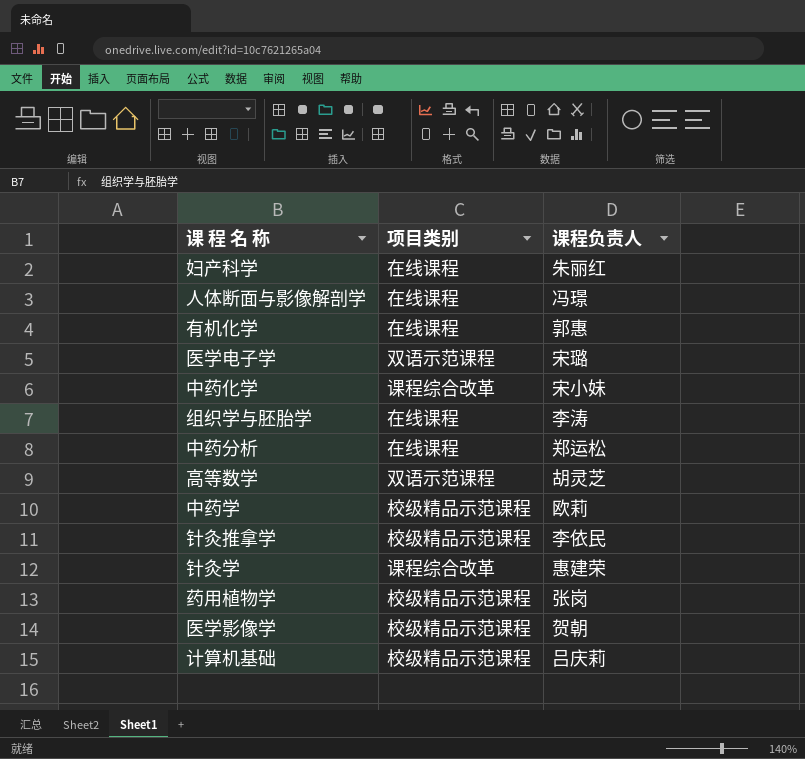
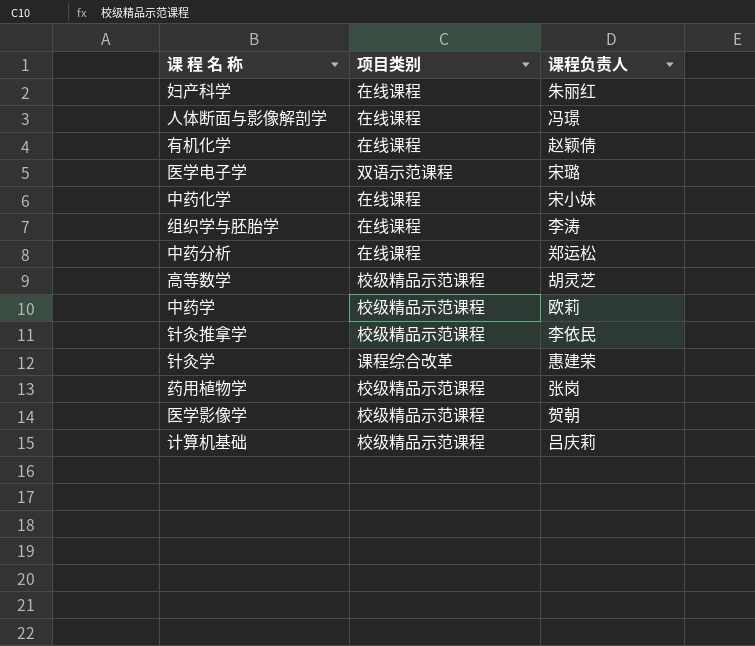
有机化学 | 课程负责人: 郭惠 -> 赵颖倩
中药化学 | 项目类别: 课程综合改革 -> 在线课程
高等数学 | 项目类别: 双语示范课程 -> 校级精品示范课程

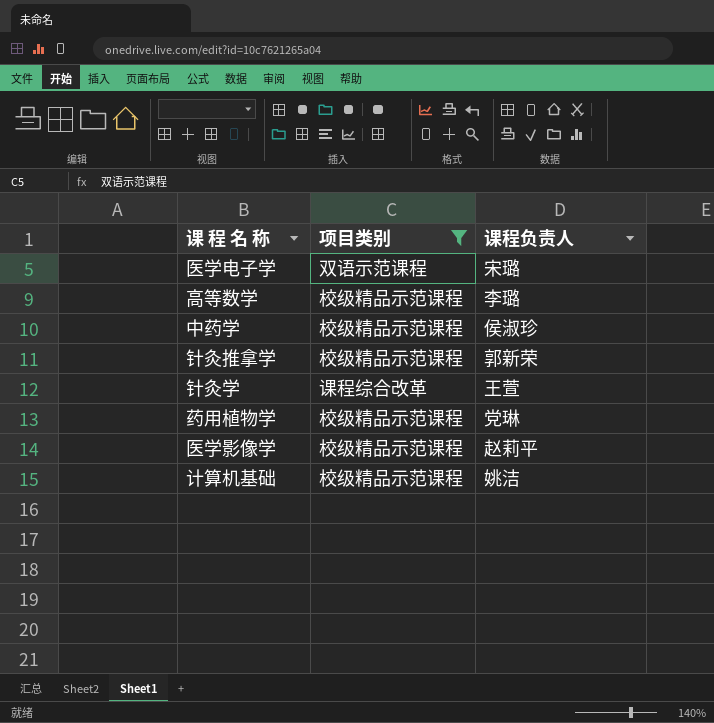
filter: none -> 项目类别 != 在线课程
高等数学 | 课程负责人: 胡灵芝 -> 李璐
中药学 | 课程负责人: 欧莉 -> 侯淑珍
针灸推拿学 | 课程负责人: 李依民 -> 郭新荣
针灸学 | 课程负责人: 惠建荣 -> 王萱
药用植物学 | 课程负责人: 张岗 -> 党琳
医学影像学 | 课程负责人: 贺朝 -> 赵莉平
计算机基础 | 课程负责人: 吕庆莉 -> 姚洁

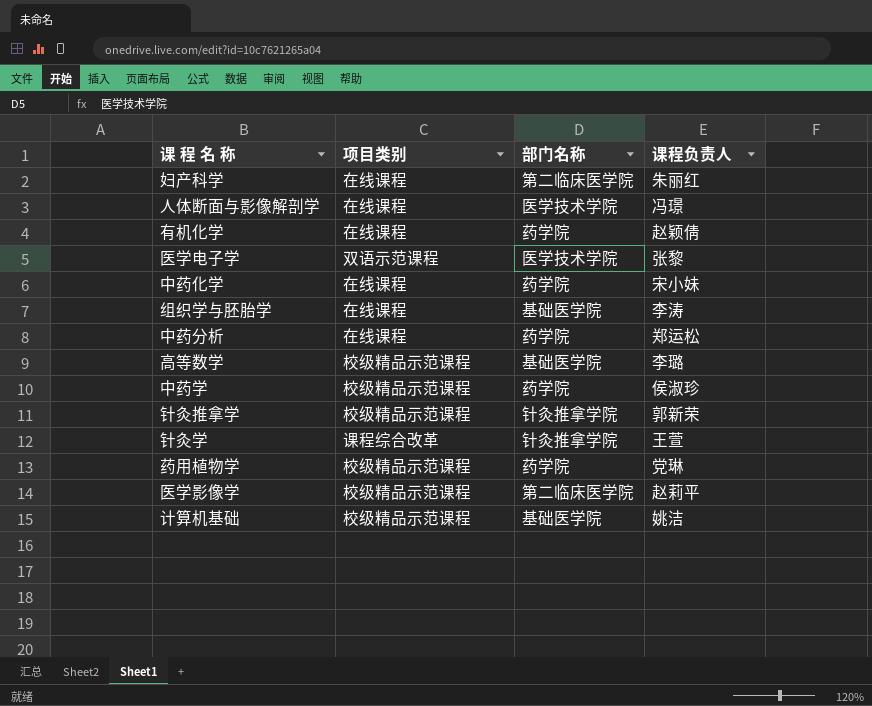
filter: 项目类别 != 在线课程 -> none
column 部门名称 | position: none -> 3
医学电子学 | 课程负责人: 宋璐 -> 张黎

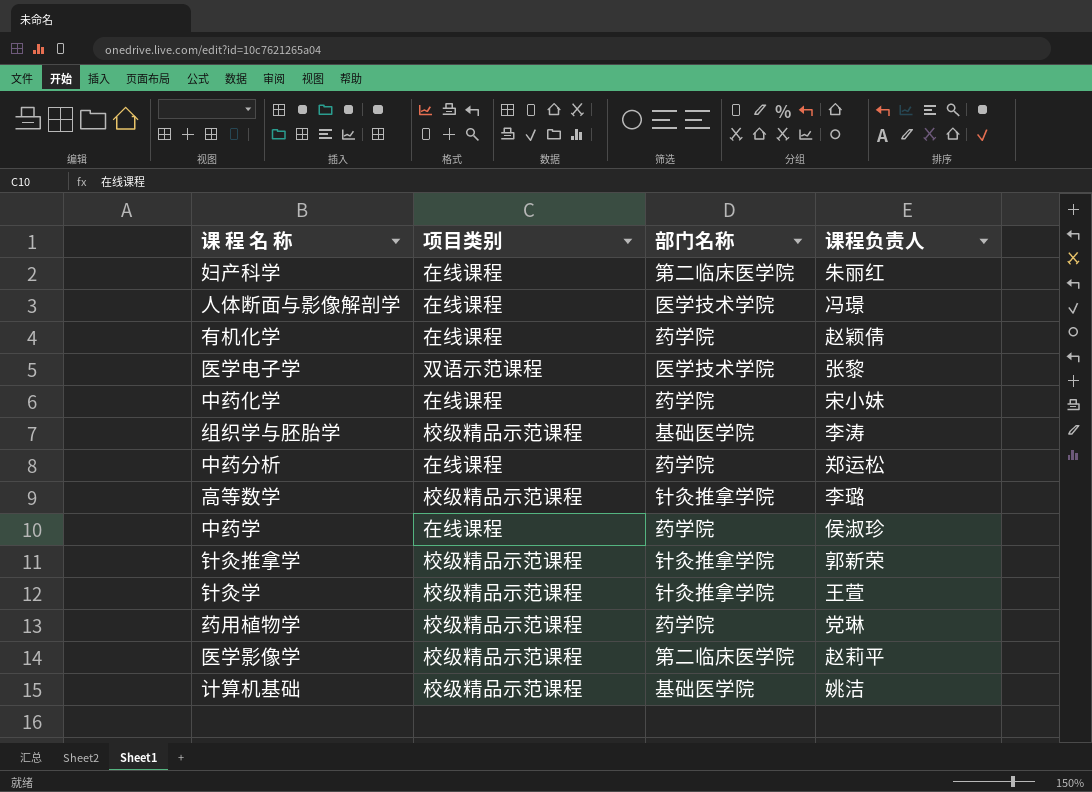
组织学与胚胎学 | 项目类别: 在线课程 -> 校级精品示范课程
高等数学 | 部门名称: 基础医学院 -> 针灸推拿学院
中药学 | 项目类别: 校级精品示范课程 -> 在线课程
针灸学 | 项目类别: 课程综合改革 -> 校级精品示范课程

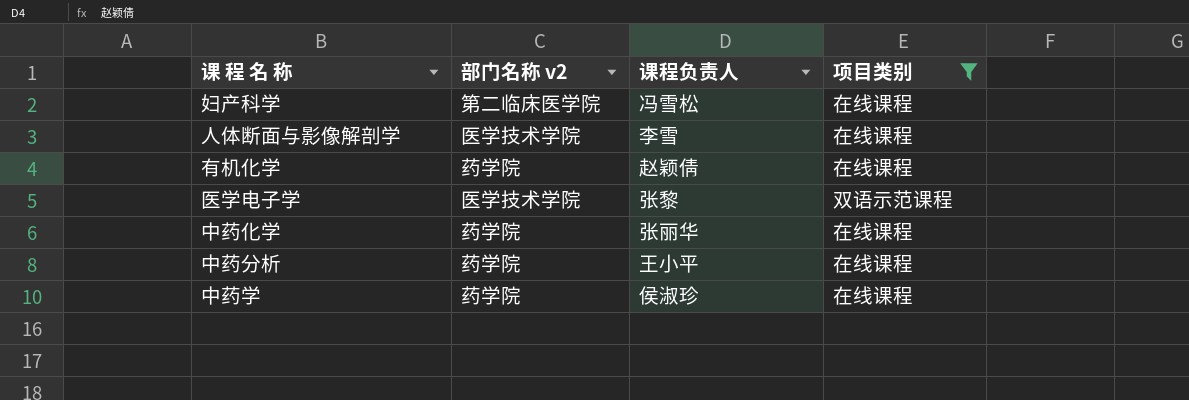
filter: none -> 项目类别 != 校级精品示范课程
column name: 部门名称 -> 部门名称 v2
column 项目类别 | position: 2 -> 4
妇产科学 | 课程负责人: 朱丽红 -> 冯雪松
人体断面与影像解剖学 | 课程负责人: 冯璟 -> 李雪
中药化学 | 课程负责人: 宋小妹 -> 张丽华
中药分析 | 课程负责人: 郑运松 -> 王小平

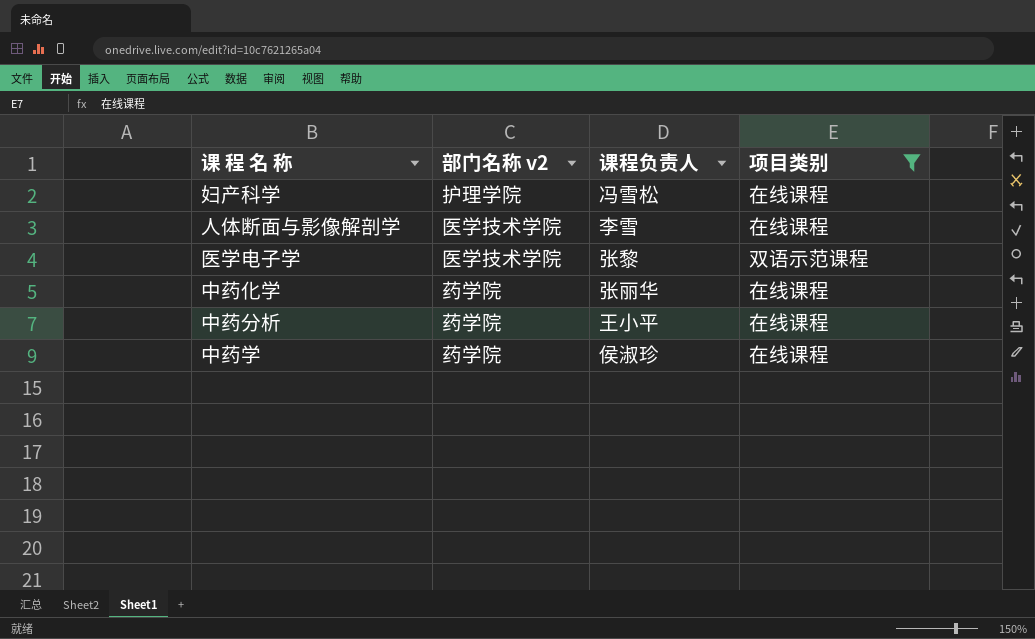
row 有机化学: 药学院 | 赵颖倩 | 在线课程 -> none
妇产科学 | 部门名称 v2: 第二临床医学院 -> 护理学院

